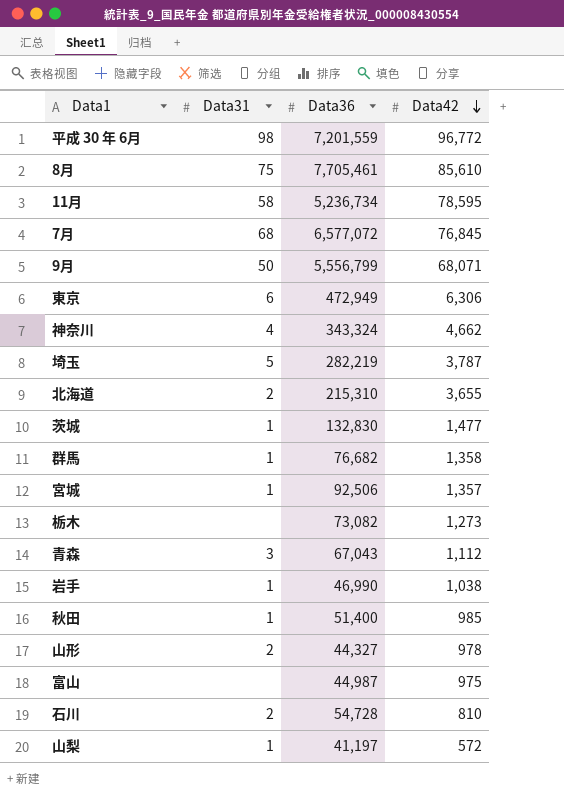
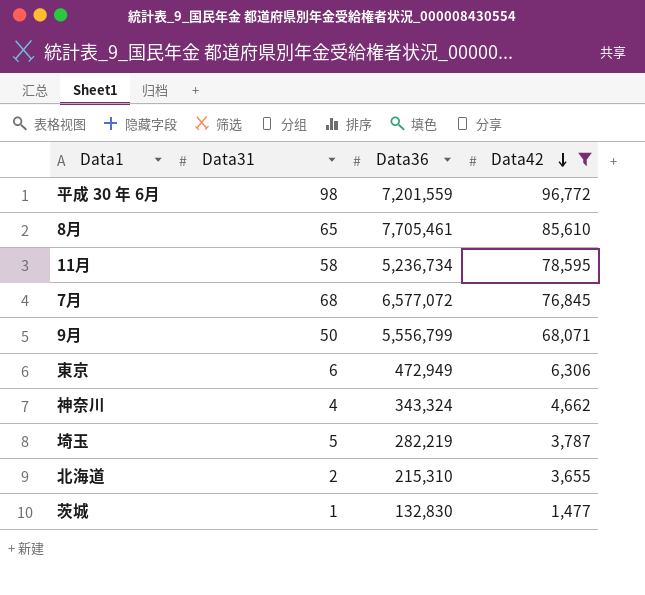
filter: none -> Data42 >= 1,477
8月 | Data31: 75 -> 65

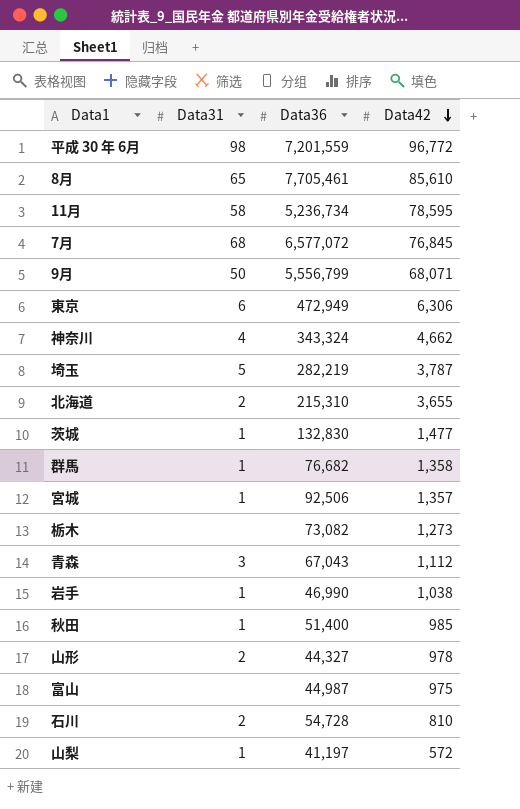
filter: Data42 >= 1,477 -> none

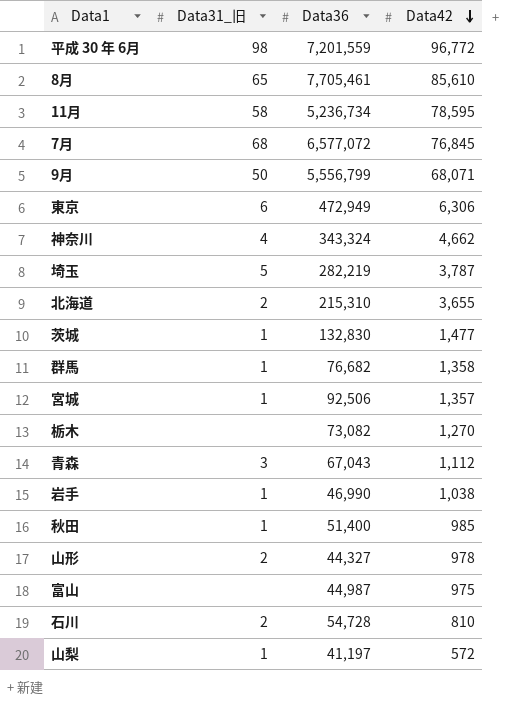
column name: Data31 -> Data31_旧
栃木 | Data42: 1,273 -> 1,270

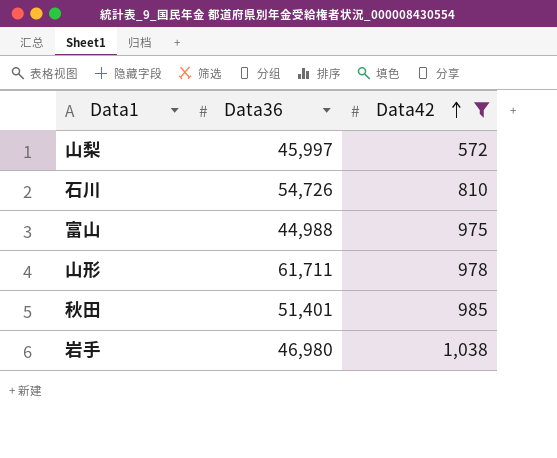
filter: none -> Data42 <= 1,038
row order: Data42 descending -> Data42 ascending
column Data31_旧 | position: 2 -> none
山梨 | Data36: 41,197 -> 45,997
石川 | Data36: 54,728 -> 54,726
富山 | Data36: 44,987 -> 44,988
山形 | Data36: 44,327 -> 61,711
秋田 | Data36: 51,400 -> 51,401
岩手 | Data36: 46,990 -> 46,980

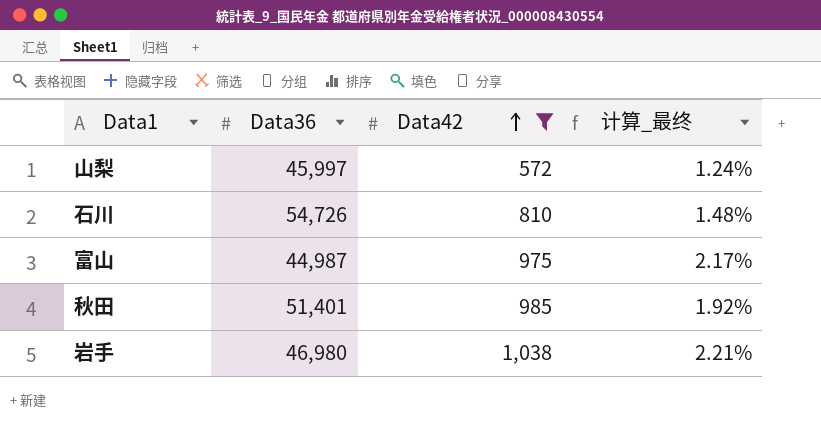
column 计算_最终 | formula: none -> [Data42] / [Data36]
row 山形: 61,711 | 978 -> none
富山 | Data36: 44,988 -> 44,987

